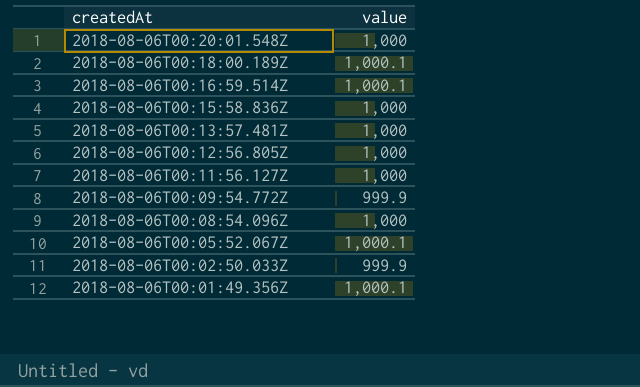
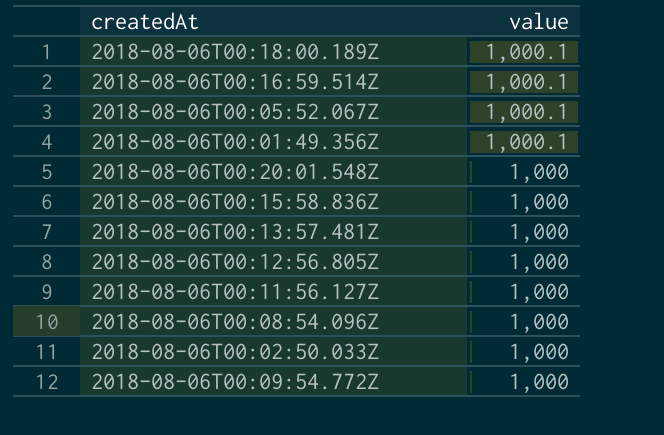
row order: createdAt descending -> value descending
2018-08-06T00:02:50.033Z | value: 999.9 -> 1,000
2018-08-06T00:09:54.772Z | value: 999.9 -> 1,000

